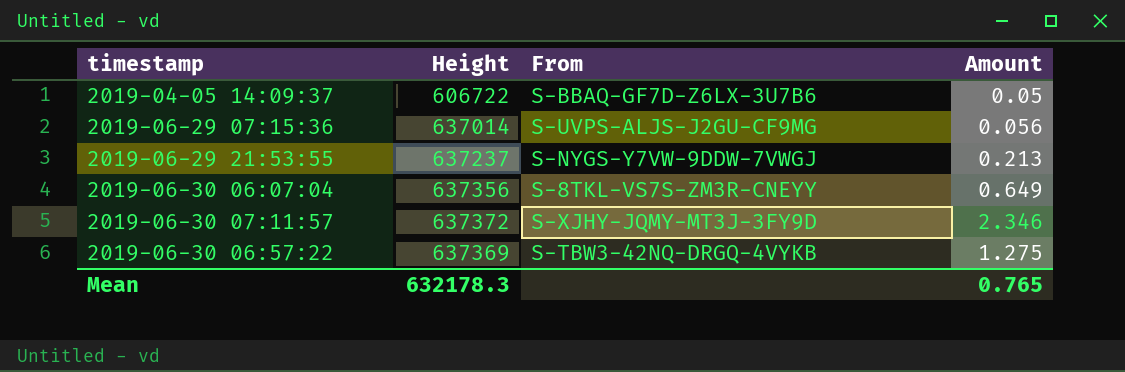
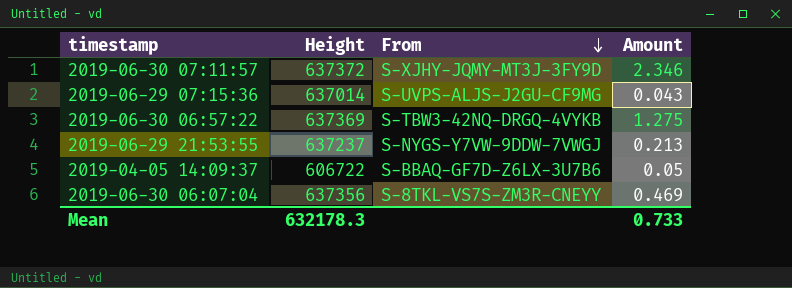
row order: none -> From descending
2019-06-29 07:15:36 | Amount: 0.056 -> 0.043
2019-06-30 06:07:04 | Amount: 0.649 -> 0.469
Mean | Amount: 0.765 -> 0.733

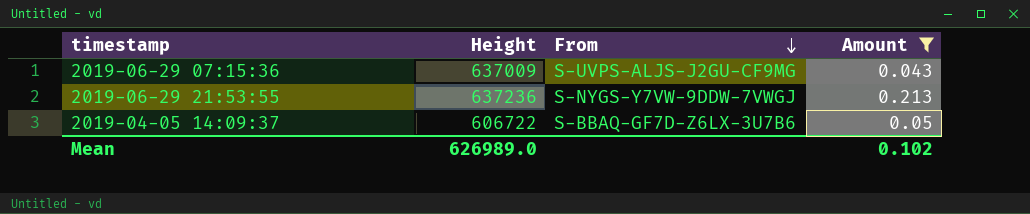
filter: none -> Amount <= 0.213
2019-06-29 07:15:36 | Height: 637014 -> 637009
2019-06-29 21:53:55 | Height: 637237 -> 637236
Mean | Height: 632178.3 -> 626989.0
Mean | Amount: 0.733 -> 0.102

